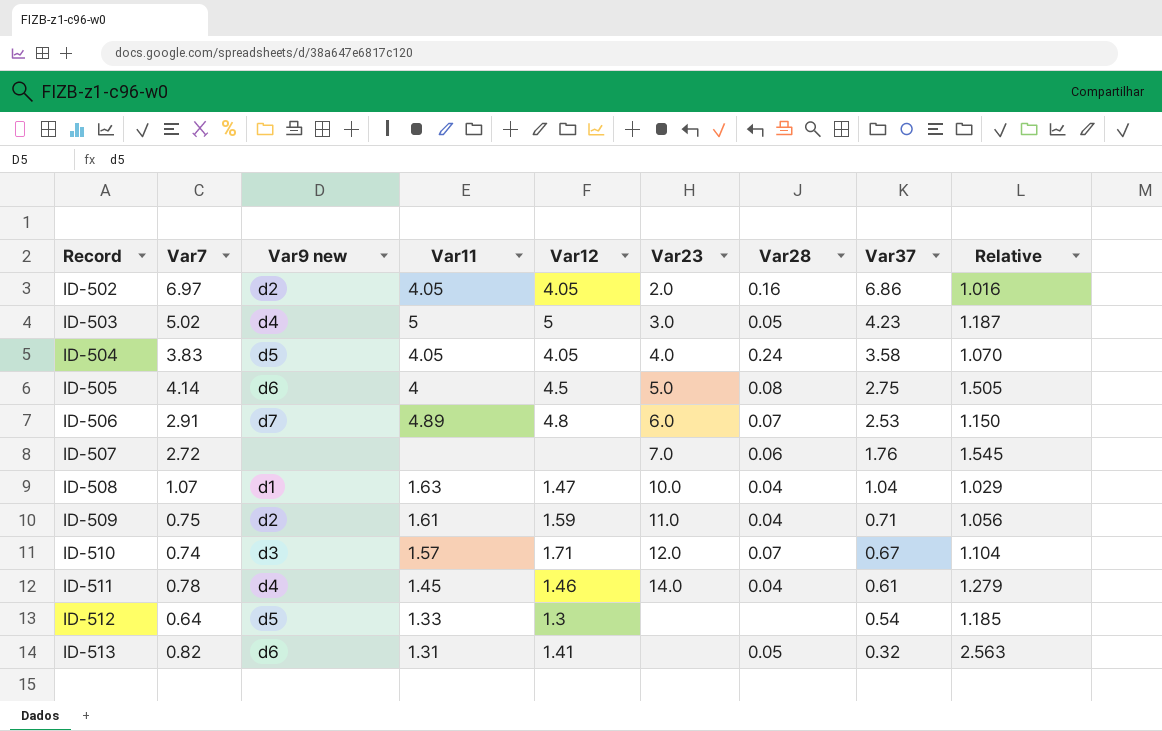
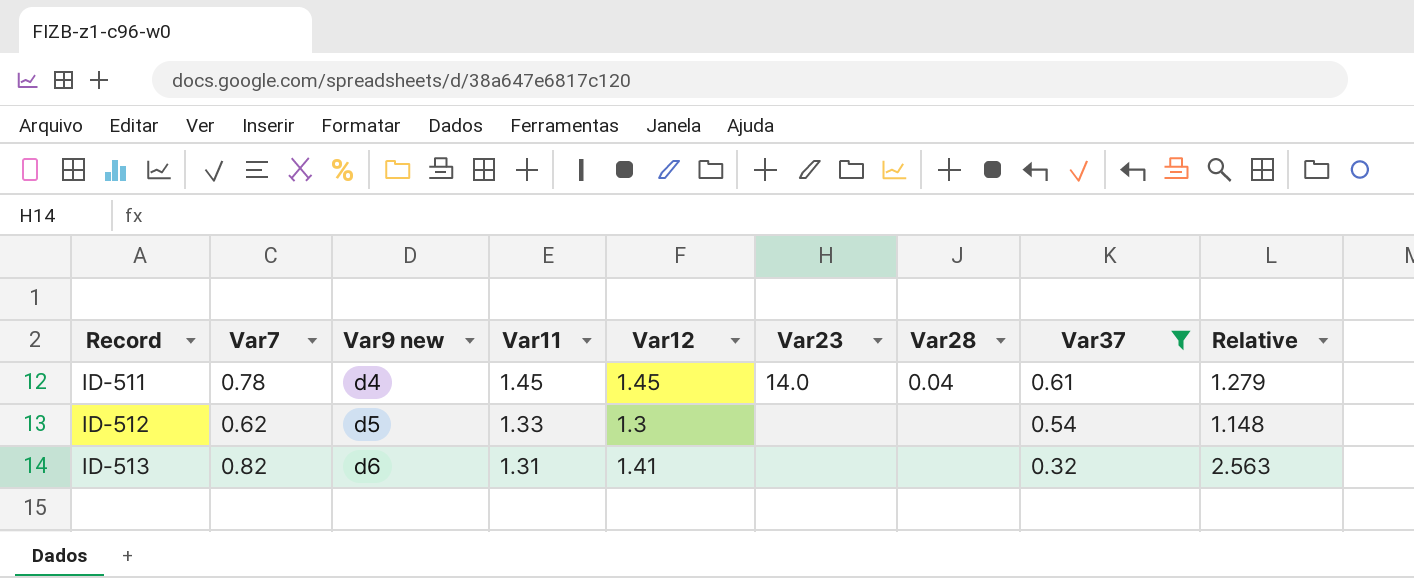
filter: none -> Var37 <= 0.61
ID-511 | Var12: 1.46 -> 1.45
ID-512 | Var7: 0.64 -> 0.62
ID-512 | Relative: 1.185 -> 1.148
ID-513 | Var28: 0.05 -> none

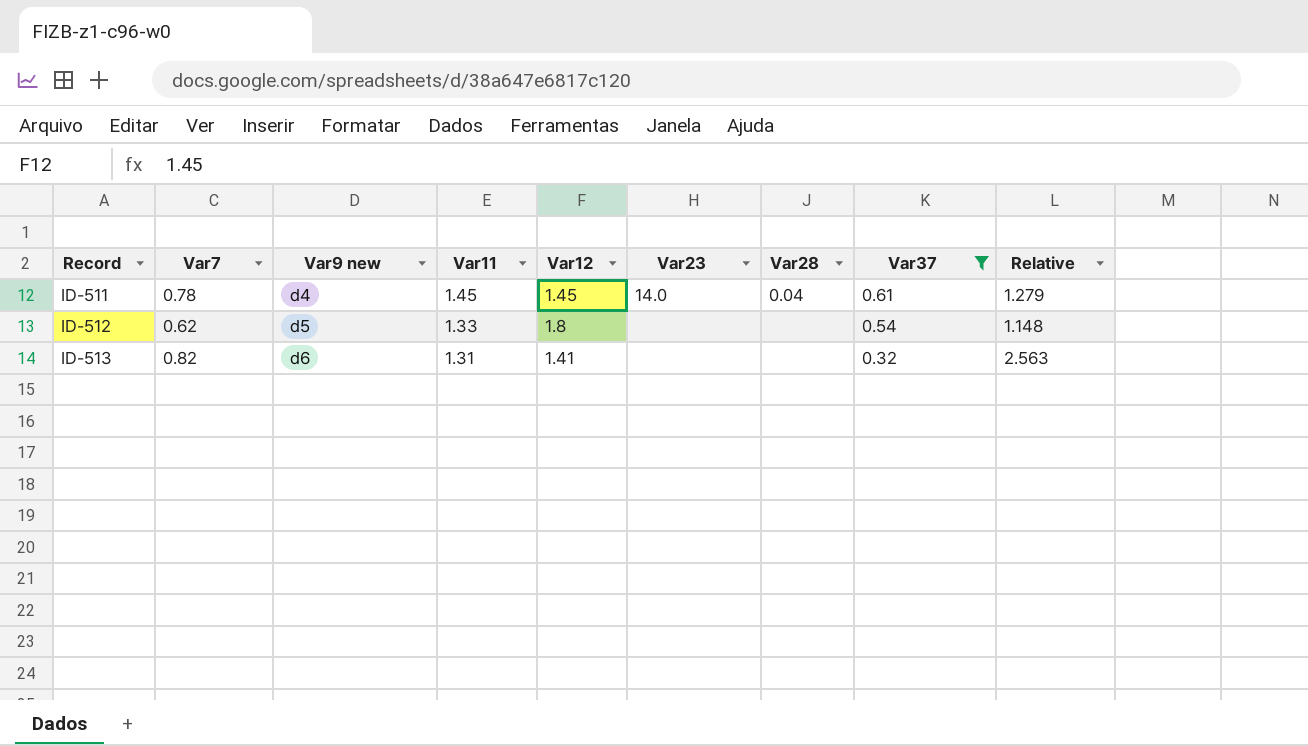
ID-512 | Var12: 1.3 -> 1.8

